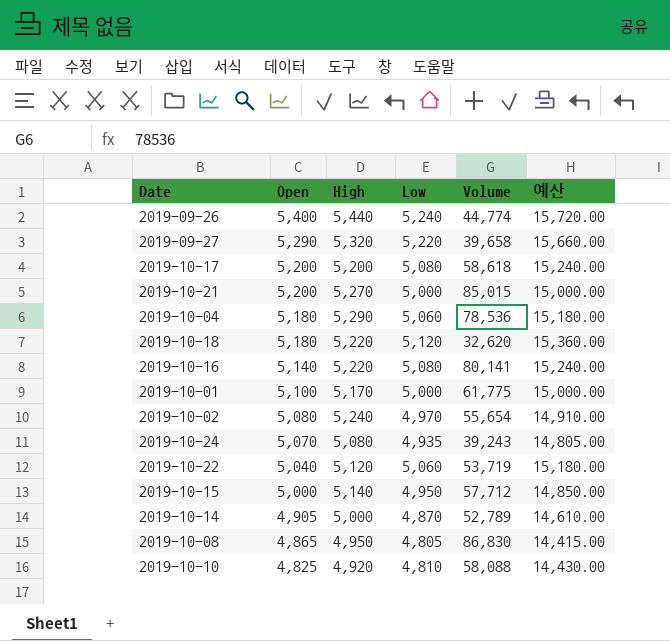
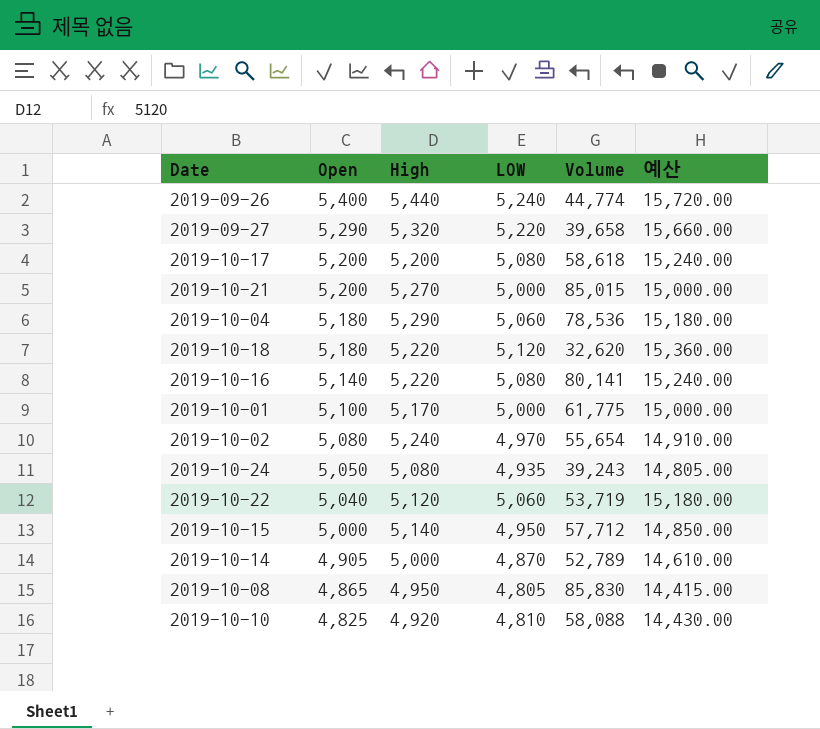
column name: Low -> LOW
2019-10-24 | Open: 5,070 -> 5,050
2019-10-08 | Volume: 86,830 -> 85,830

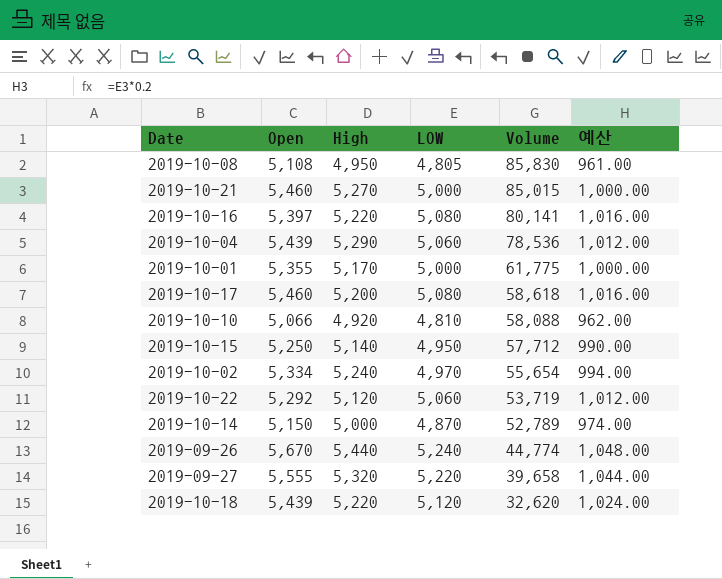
row order: Open descending -> Volume descending
column 예산 | formula: [LOW] * 3 -> [LOW] * 0.2
row 2019-10-24: 5,050 | 5,080 | 4,935 | 39,243 | 14,805.00 -> none
2019-10-08 | Open: 4,865 -> 5,108
2019-10-21 | Open: 5,200 -> 5,460
2019-10-16 | Open: 5,140 -> 5,397
2019-10-04 | Open: 5,180 -> 5,439
2019-10-01 | Open: 5,100 -> 5,355
2019-10-17 | Open: 5,200 -> 5,460
2019-10-10 | Open: 4,825 -> 5,066
2019-10-15 | Open: 5,000 -> 5,250
2019-10-02 | Open: 5,080 -> 5,334
2019-10-22 | Open: 5,040 -> 5,292
2019-10-14 | Open: 4,905 -> 5,150
2019-09-26 | Open: 5,400 -> 5,670
2019-09-27 | Open: 5,290 -> 5,555
2019-10-18 | Open: 5,180 -> 5,439

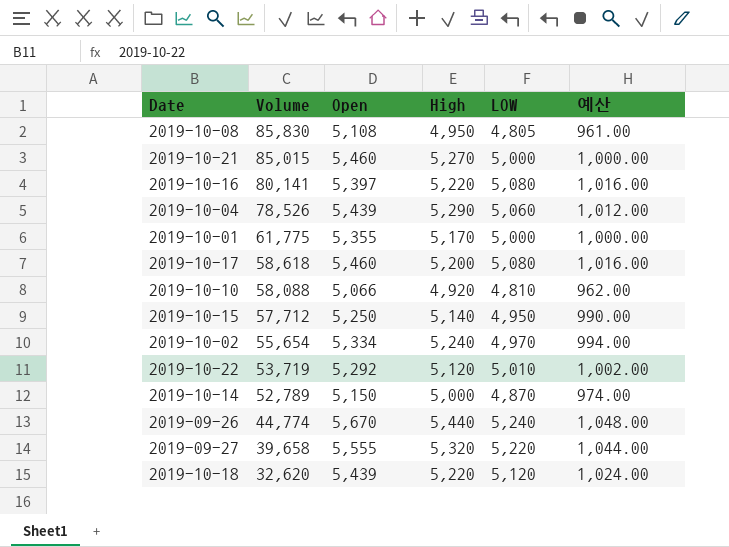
column Volume | position: 5 -> 2
2019-10-04 | Volume: 78,536 -> 78,526
2019-10-22 | LOW: 5,060 -> 5,010
2019-10-22 | 예산: 1,012.00 -> 1,002.00

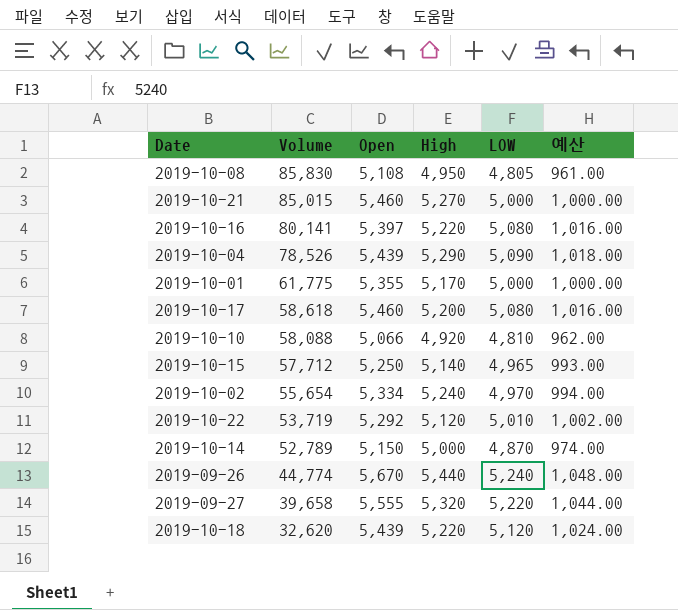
2019-10-04 | LOW: 5,060 -> 5,090
2019-10-04 | 예산: 1,012.00 -> 1,018.00
2019-10-15 | LOW: 4,950 -> 4,965
2019-10-15 | 예산: 990.00 -> 993.00

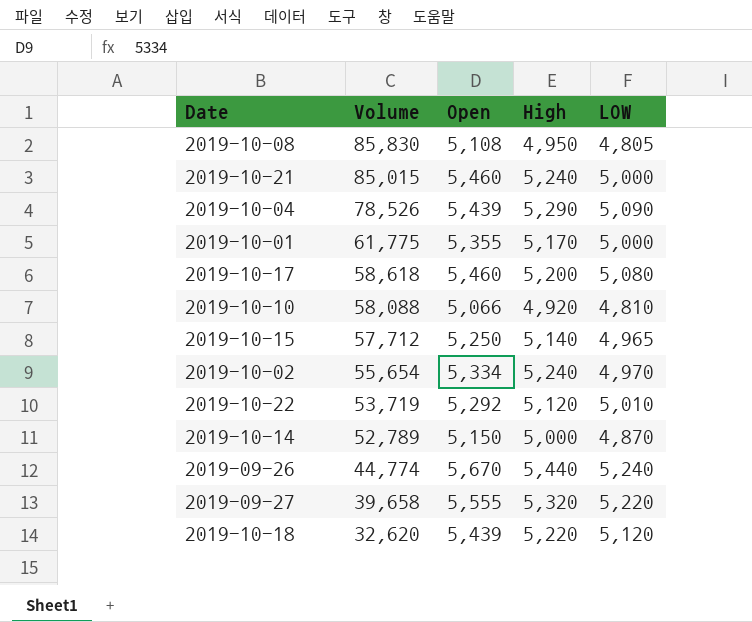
column 예산 | formula: [LOW] * 0.2 -> none
row 2019-10-16: 80,141 | 5,397 | 5,220 | 5,080 | 1,016.00 -> none
2019-10-21 | High: 5,270 -> 5,240

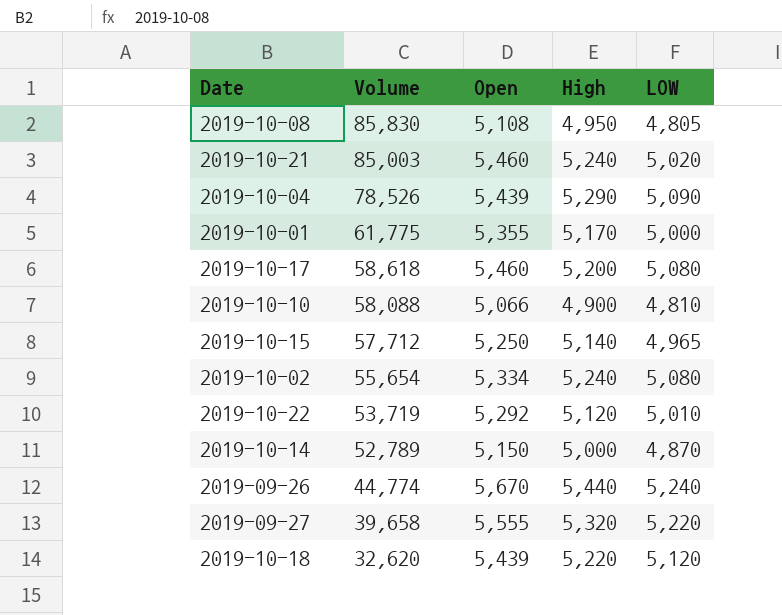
2019-10-21 | Volume: 85,015 -> 85,003
2019-10-21 | LOW: 5,000 -> 5,020
2019-10-10 | High: 4,920 -> 4,900
2019-10-02 | LOW: 4,970 -> 5,080

